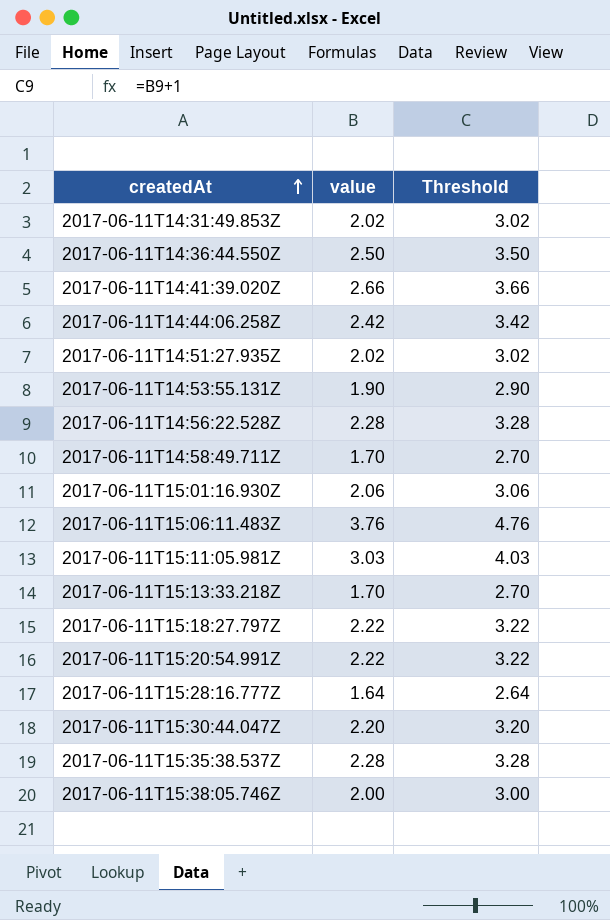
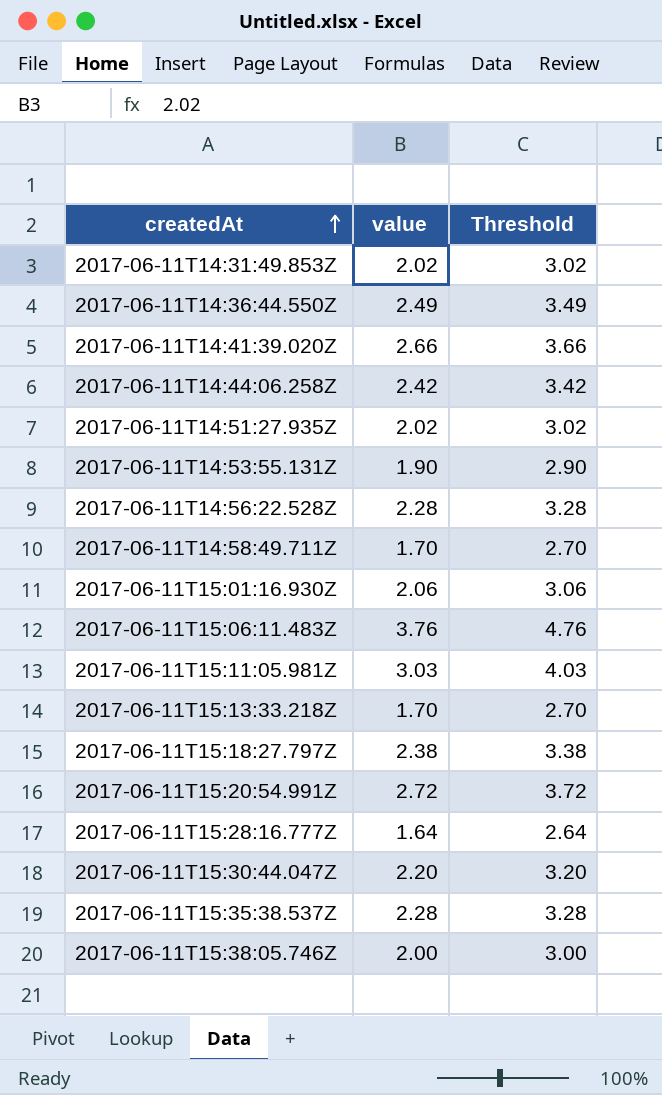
2017-06-11T14:36:44.550Z | value: 2.50 -> 2.49
2017-06-11T14:36:44.550Z | Threshold: 3.50 -> 3.49
2017-06-11T15:18:27.797Z | value: 2.22 -> 2.38
2017-06-11T15:18:27.797Z | Threshold: 3.22 -> 3.38
2017-06-11T15:20:54.991Z | value: 2.22 -> 2.72
2017-06-11T15:20:54.991Z | Threshold: 3.22 -> 3.72

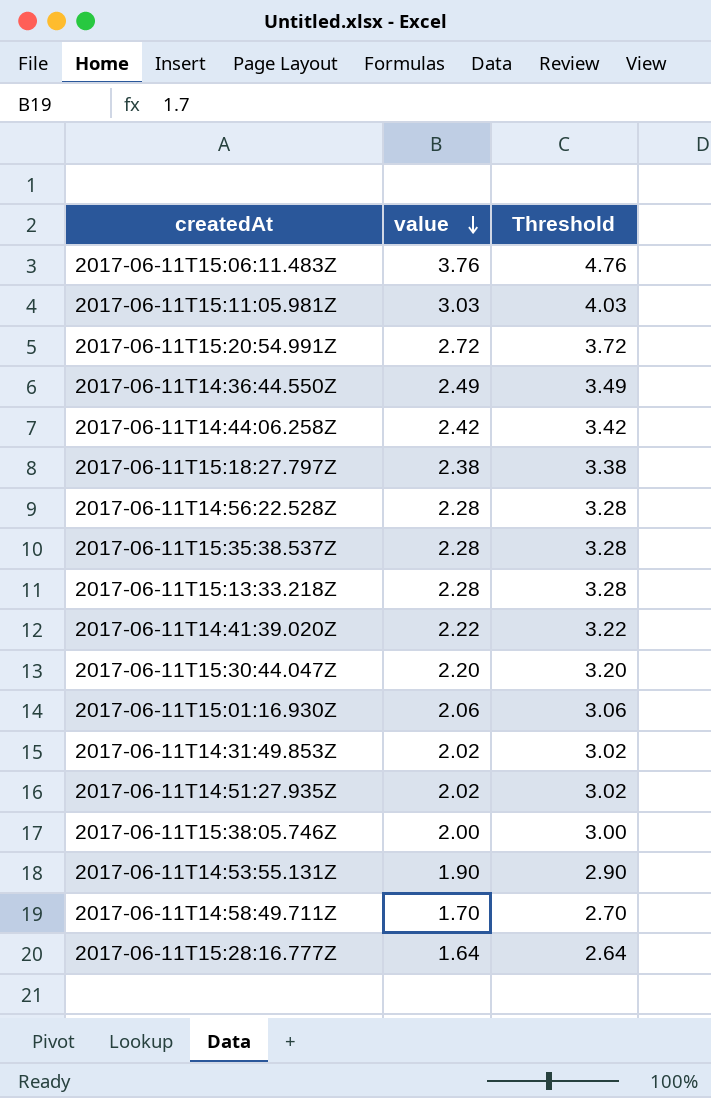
row order: createdAt ascending -> value descending
2017-06-11T15:13:33.218Z | value: 1.70 -> 2.28
2017-06-11T15:13:33.218Z | Threshold: 2.70 -> 3.28
2017-06-11T14:41:39.020Z | value: 2.66 -> 2.22
2017-06-11T14:41:39.020Z | Threshold: 3.66 -> 3.22

